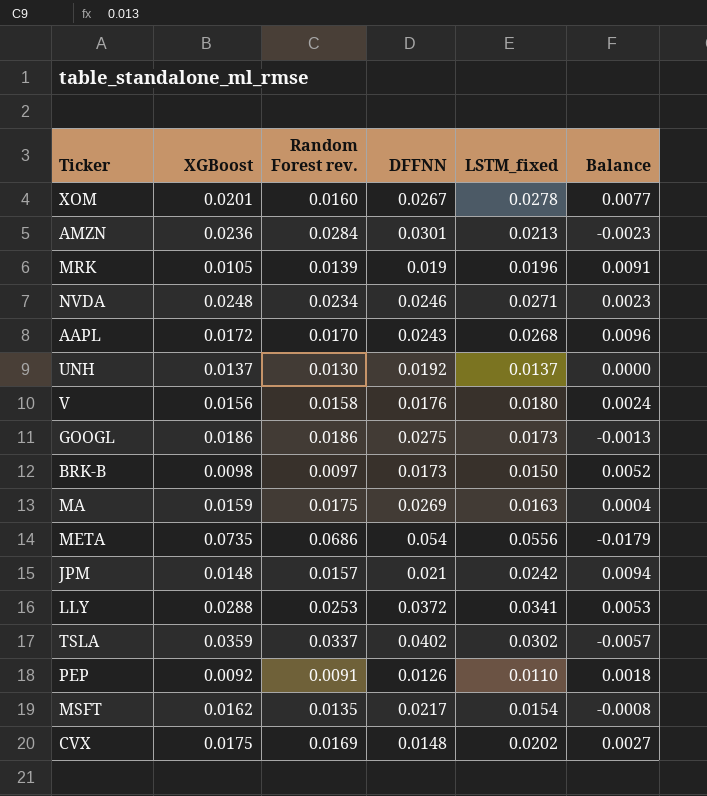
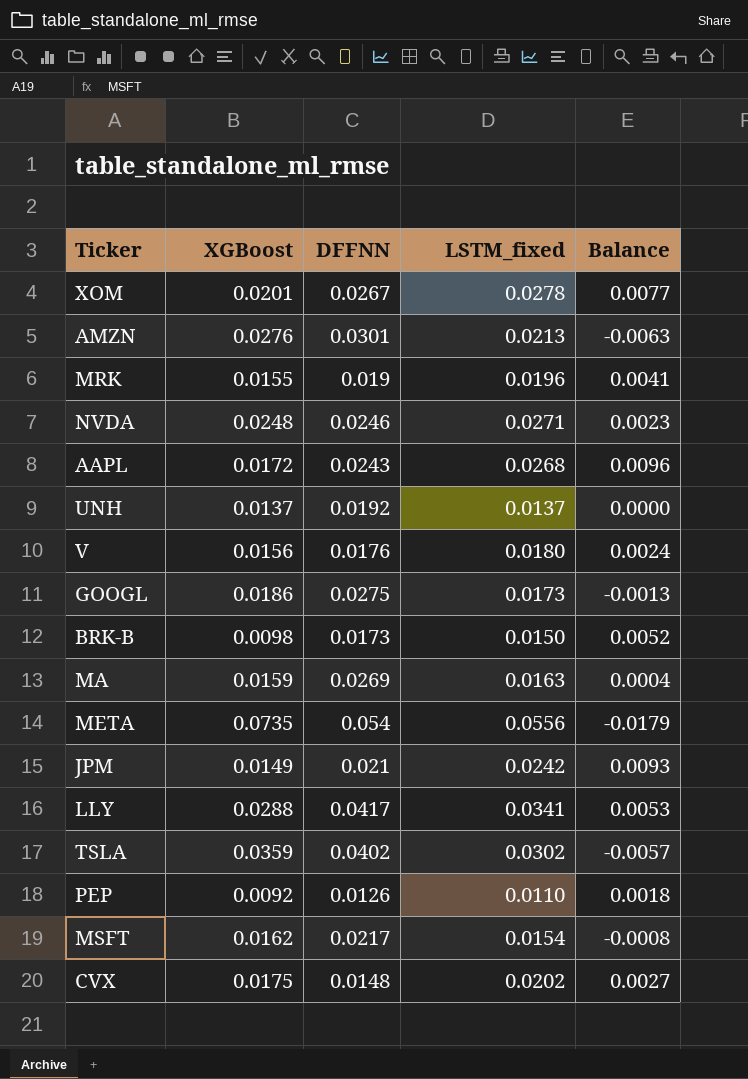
column Random Forest rev. | position: 3 -> none
AMZN | XGBoost: 0.0236 -> 0.0276
AMZN | Balance: -0.0023 -> -0.0063
MRK | XGBoost: 0.0105 -> 0.0155
MRK | Balance: 0.0091 -> 0.0041
JPM | XGBoost: 0.0148 -> 0.0149
JPM | Balance: 0.0094 -> 0.0093
LLY | DFFNN: 0.0372 -> 0.0417

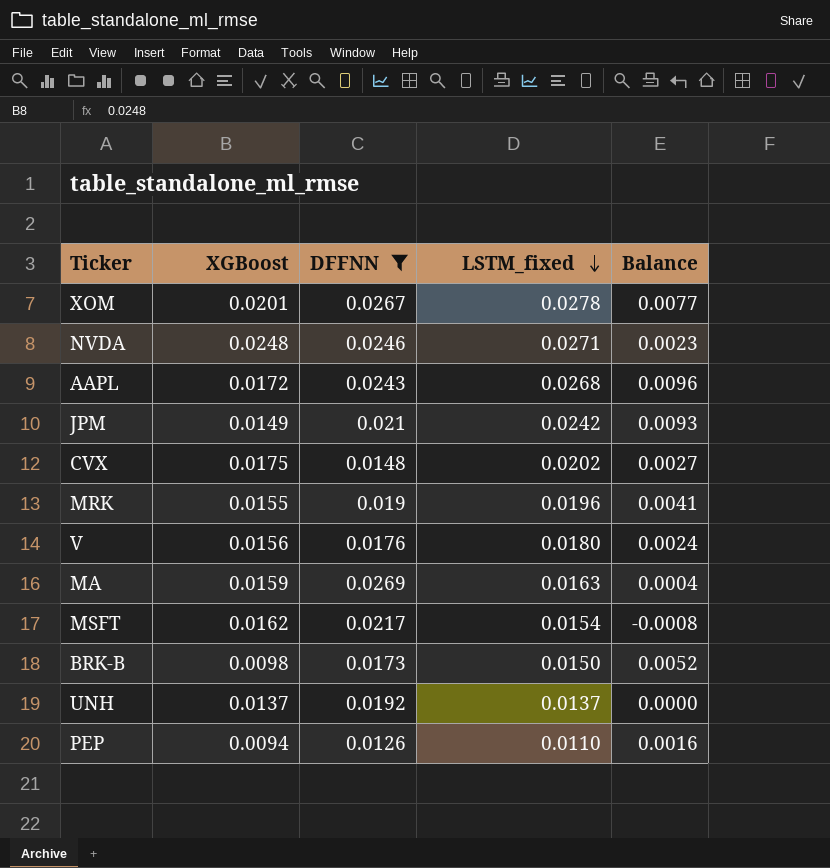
filter: none -> DFFNN <= 0.0269
row order: none -> LSTM_fixed descending
PEP | XGBoost: 0.0092 -> 0.0094
PEP | Balance: 0.0018 -> 0.0016

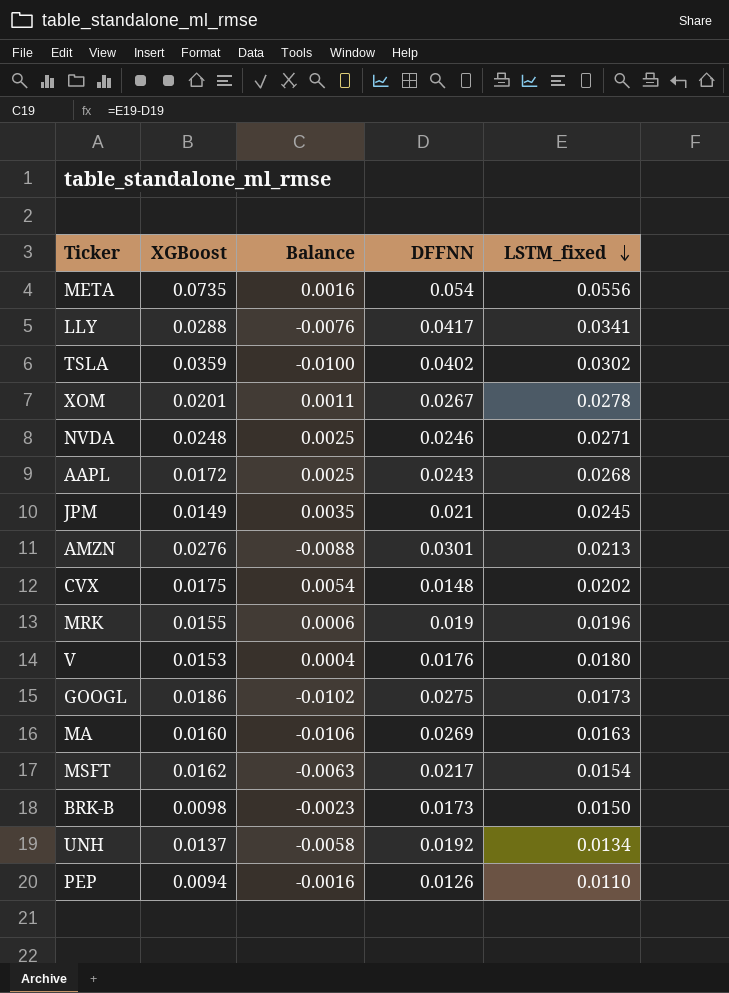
filter: DFFNN <= 0.0269 -> none
column Balance | formula: [LSTM_fixed] - [XGBoost] -> [LSTM_fixed] - [DFFNN]
column Balance | position: 5 -> 3
JPM | LSTM_fixed: 0.0242 -> 0.0245
V | XGBoost: 0.0156 -> 0.0153
MA | XGBoost: 0.0159 -> 0.0160
UNH | LSTM_fixed: 0.0137 -> 0.0134

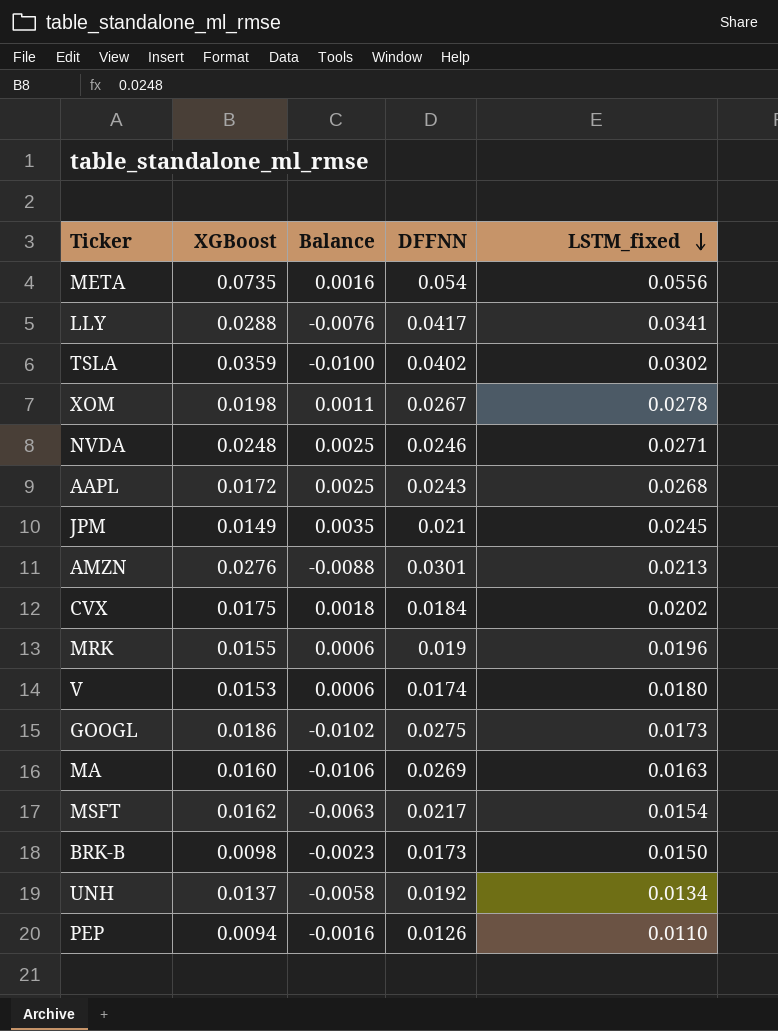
XOM | XGBoost: 0.0201 -> 0.0198
CVX | Balance: 0.0054 -> 0.0018
CVX | DFFNN: 0.0148 -> 0.0184
V | Balance: 0.0004 -> 0.0006
V | DFFNN: 0.0176 -> 0.0174

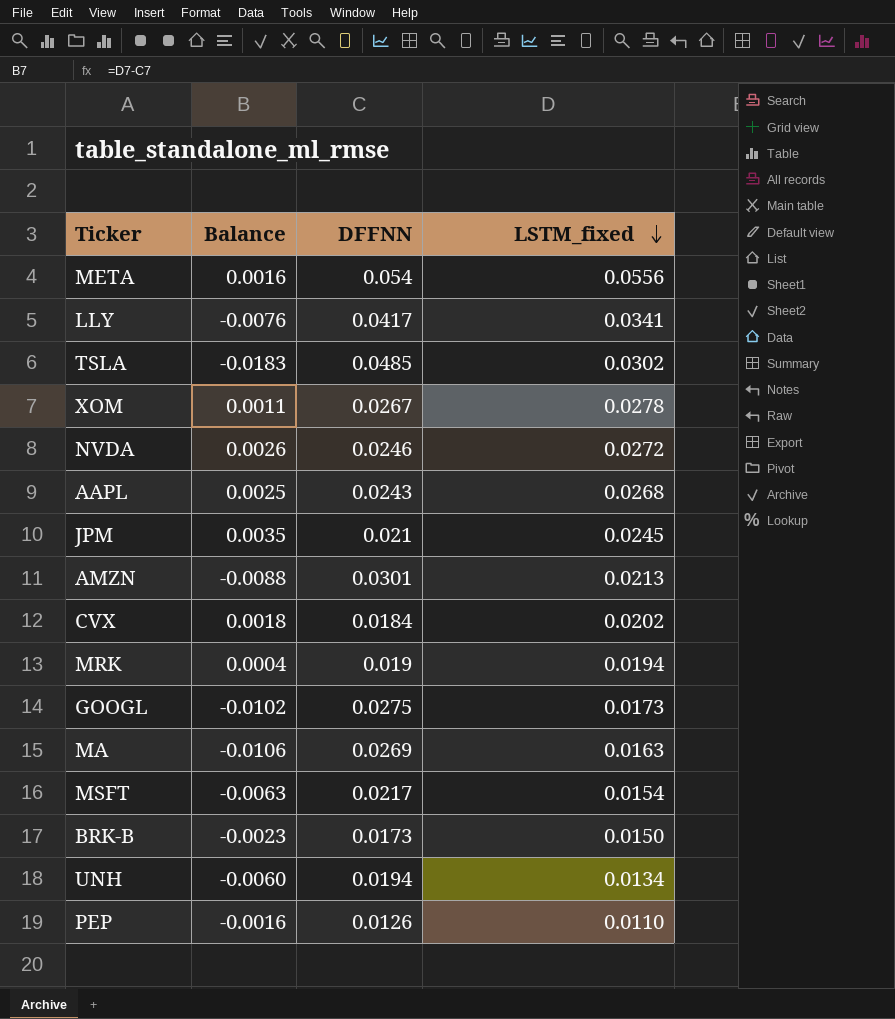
column XGBoost | position: 2 -> none
row V: 0.0153 | 0.0006 | 0.0174 | 0.0180 -> none
TSLA | Balance: -0.0100 -> -0.0183
TSLA | DFFNN: 0.0402 -> 0.0485
NVDA | Balance: 0.0025 -> 0.0026
NVDA | LSTM_fixed: 0.0271 -> 0.0272
MRK | Balance: 0.0006 -> 0.0004
MRK | LSTM_fixed: 0.0196 -> 0.0194
UNH | Balance: -0.0058 -> -0.0060
UNH | DFFNN: 0.0192 -> 0.0194

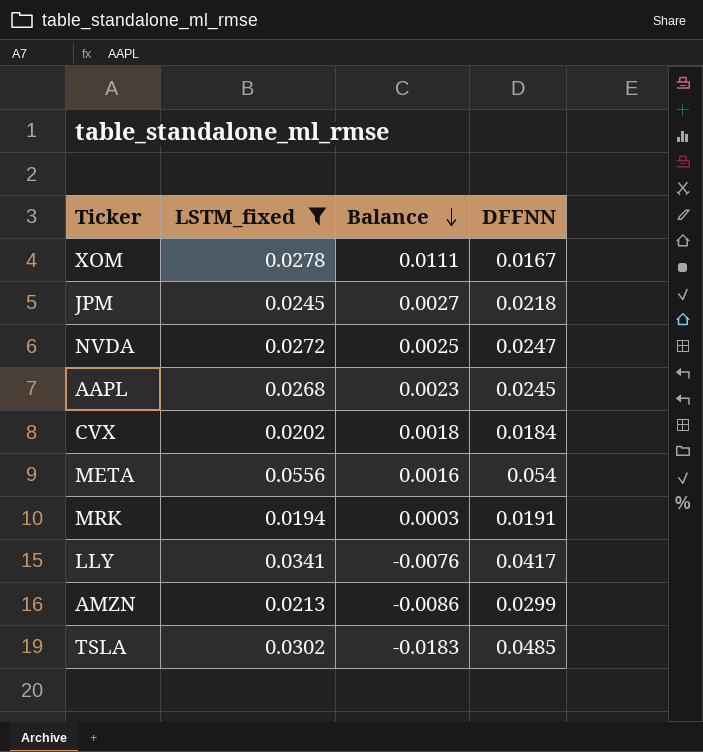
filter: none -> LSTM_fixed >= 0.0194
row order: LSTM_fixed descending -> Balance descending
column LSTM_fixed | position: 4 -> 2
XOM | Balance: 0.0011 -> 0.0111
XOM | DFFNN: 0.0267 -> 0.0167
JPM | Balance: 0.0035 -> 0.0027
JPM | DFFNN: 0.021 -> 0.0218
NVDA | Balance: 0.0026 -> 0.0025
NVDA | DFFNN: 0.0246 -> 0.0247
AAPL | Balance: 0.0025 -> 0.0023
AAPL | DFFNN: 0.0243 -> 0.0245
MRK | Balance: 0.0004 -> 0.0003
MRK | DFFNN: 0.019 -> 0.0191
AMZN | Balance: -0.0088 -> -0.0086
AMZN | DFFNN: 0.0301 -> 0.0299

